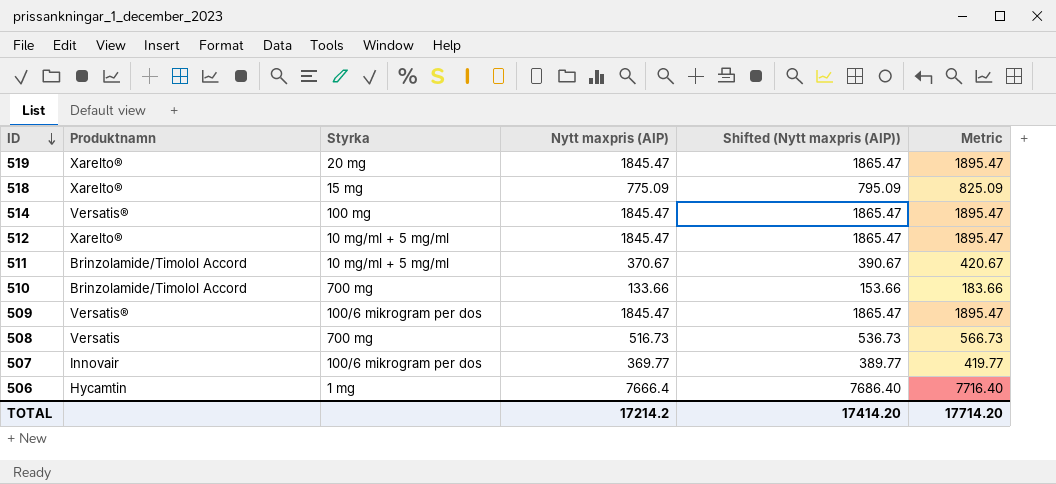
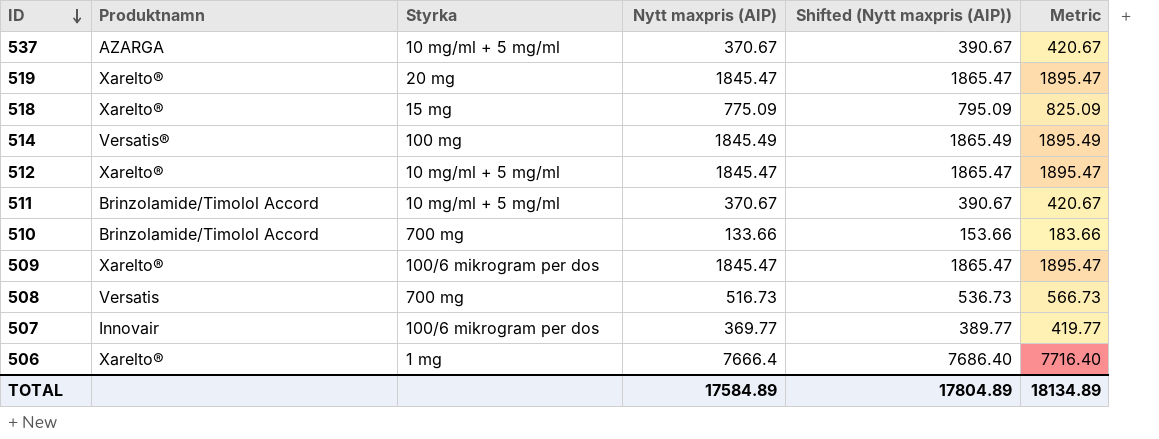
row 537: none -> AZARGA | 10 mg/ml + 5 mg/ml | 370.67 | 390.67 | 420.67
514 | Nytt maxpris (AIP): 1845.47 -> 1845.49
514 | Shifted (Nytt maxpris (AIP)): 1865.47 -> 1865.49
514 | Metric: 1895.47 -> 1895.49
509 | Produktnamn: Versatis® -> Xarelto®
506 | Produktnamn: Hycamtin -> Xarelto®
TOTAL | Nytt maxpris (AIP): 17214.2 -> 17584.89
TOTAL | Shifted (Nytt maxpris (AIP)): 17414.20 -> 17804.89
TOTAL | Metric: 17714.20 -> 18134.89

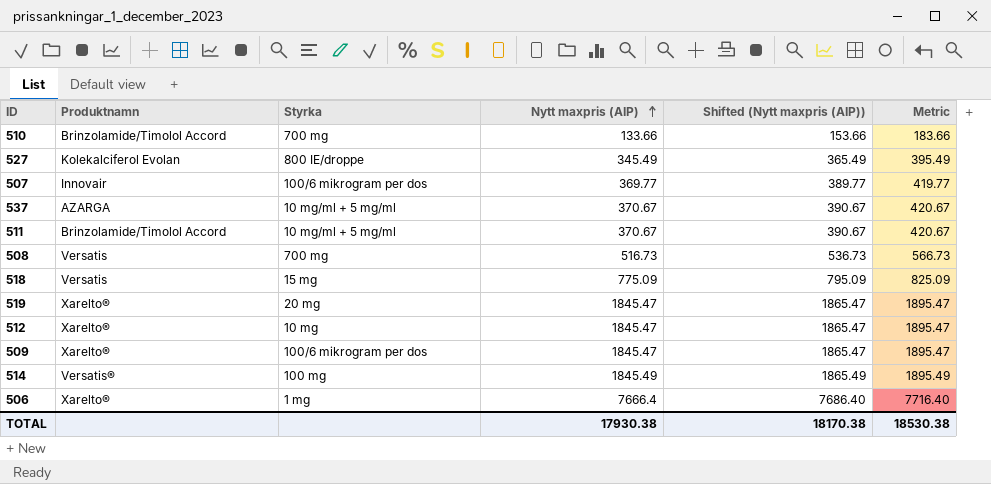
row order: ID descending -> Nytt maxpris (AIP) ascending
row 527: none -> Kolekalciferol Evolan | 800 IE/droppe | 345.49 | 365.49 | 395.49
518 | Produktnamn: Xarelto® -> Versatis
512 | Styrka: 10 mg/ml + 5 mg/ml -> 10 mg
TOTAL | Nytt maxpris (AIP): 17584.89 -> 17930.38
TOTAL | Shifted (Nytt maxpris (AIP)): 17804.89 -> 18170.38
TOTAL | Metric: 18134.89 -> 18530.38

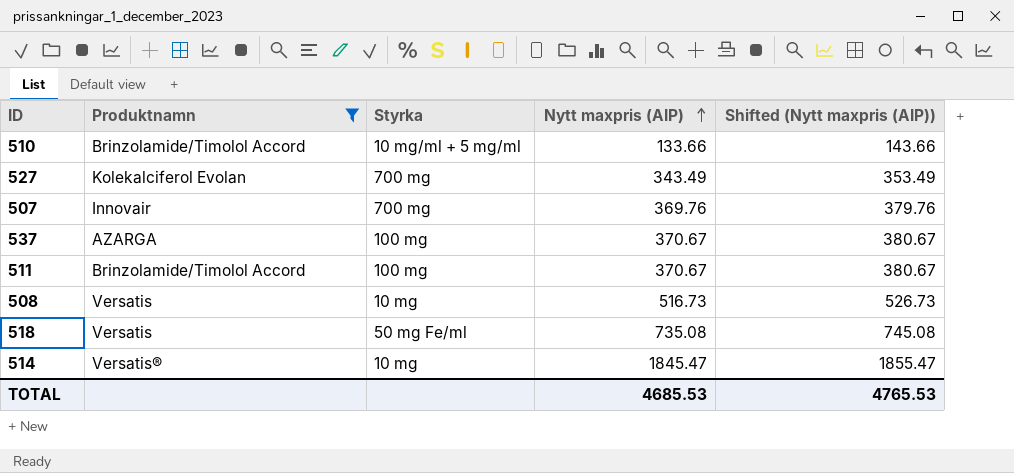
filter: none -> Produktnamn != Xarelto®
column Metric | formula: [Nytt maxpris (AIP)] + 50 -> none
column Shifted (Nytt maxpris (AIP)) | formula: [Nytt maxpris (AIP)] + 20 -> [Nytt maxpris (AIP)] + 10
510 | Styrka: 700 mg -> 10 mg/ml + 5 mg/ml
527 | Styrka: 800 IE/droppe -> 700 mg
527 | Nytt maxpris (AIP): 345.49 -> 343.49
507 | Styrka: 100/6 mikrogram per dos -> 700 mg
507 | Nytt maxpris (AIP): 369.77 -> 369.76
537 | Styrka: 10 mg/ml + 5 mg/ml -> 100 mg
511 | Styrka: 10 mg/ml + 5 mg/ml -> 100 mg
508 | Styrka: 700 mg -> 10 mg
518 | Styrka: 15 mg -> 50 mg Fe/ml
518 | Nytt maxpris (AIP): 775.09 -> 735.08
514 | Styrka: 100 mg -> 10 mg
514 | Nytt maxpris (AIP): 1845.49 -> 1845.47
TOTAL | Nytt maxpris (AIP): 17930.38 -> 4685.53
TOTAL | Shifted (Nytt maxpris (AIP)): 18170.38 -> 4765.53

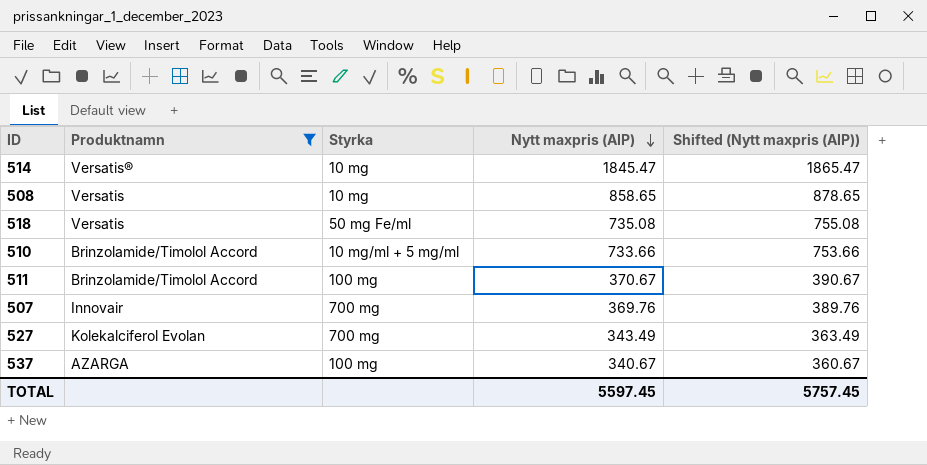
row order: Nytt maxpris (AIP) ascending -> Nytt maxpris (AIP) descending
column Shifted (Nytt maxpris (AIP)) | formula: [Nytt maxpris (AIP)] + 10 -> [Nytt maxpris (AIP)] + 20
508 | Nytt maxpris (AIP): 516.73 -> 858.65
510 | Nytt maxpris (AIP): 133.66 -> 733.66
537 | Nytt maxpris (AIP): 370.67 -> 340.67
TOTAL | Nytt maxpris (AIP): 4685.53 -> 5597.45
TOTAL | Shifted (Nytt maxpris (AIP)): 4765.53 -> 5757.45

